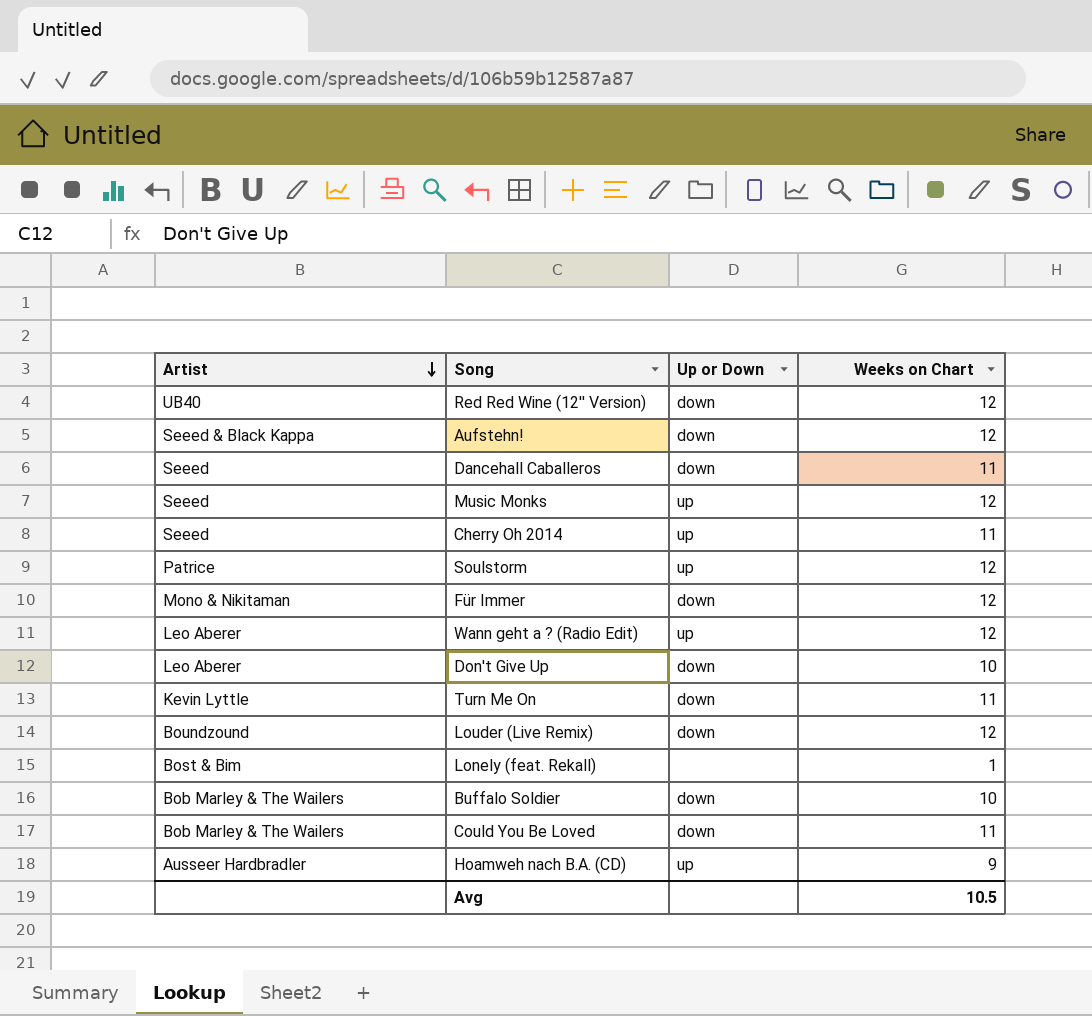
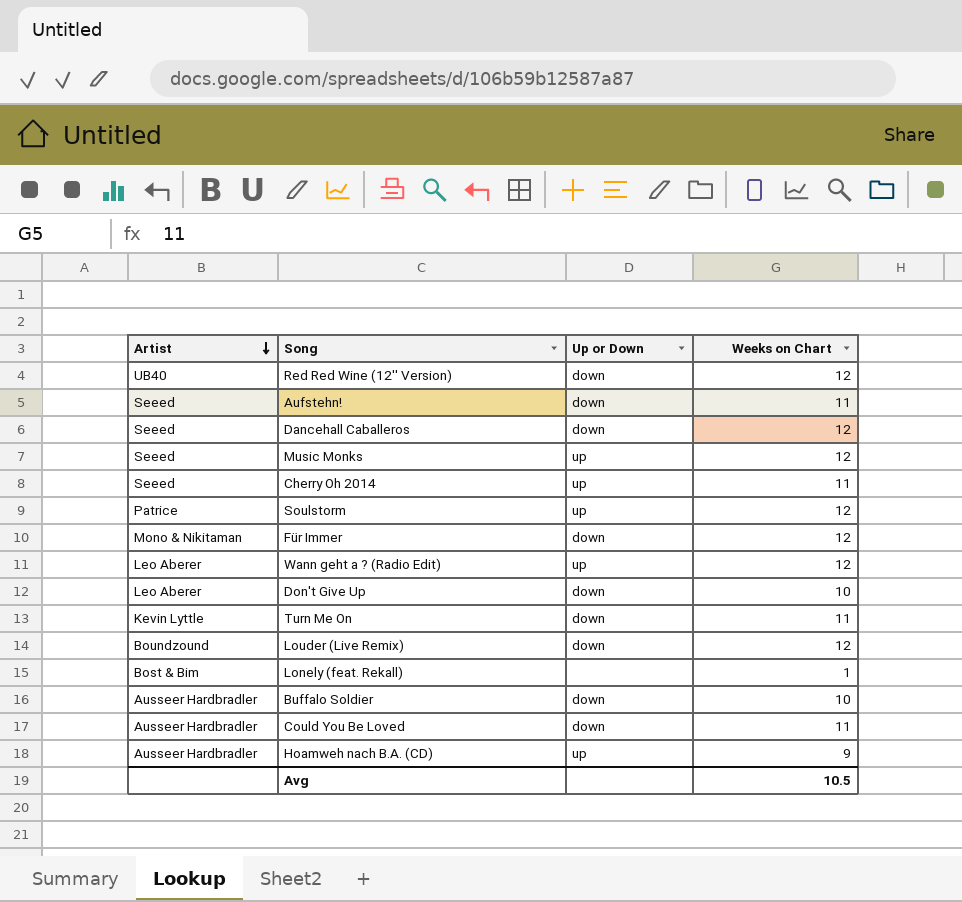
Aufstehn! | Artist: Seeed & Black Kappa -> Seeed
Aufstehn! | Weeks on Chart: 12 -> 11
Dancehall Caballeros | Weeks on Chart: 11 -> 12
Buffalo Soldier | Artist: Bob Marley & The Wailers -> Ausseer Hardbradler
Could You Be Loved | Artist: Bob Marley & The Wailers -> Ausseer Hardbradler

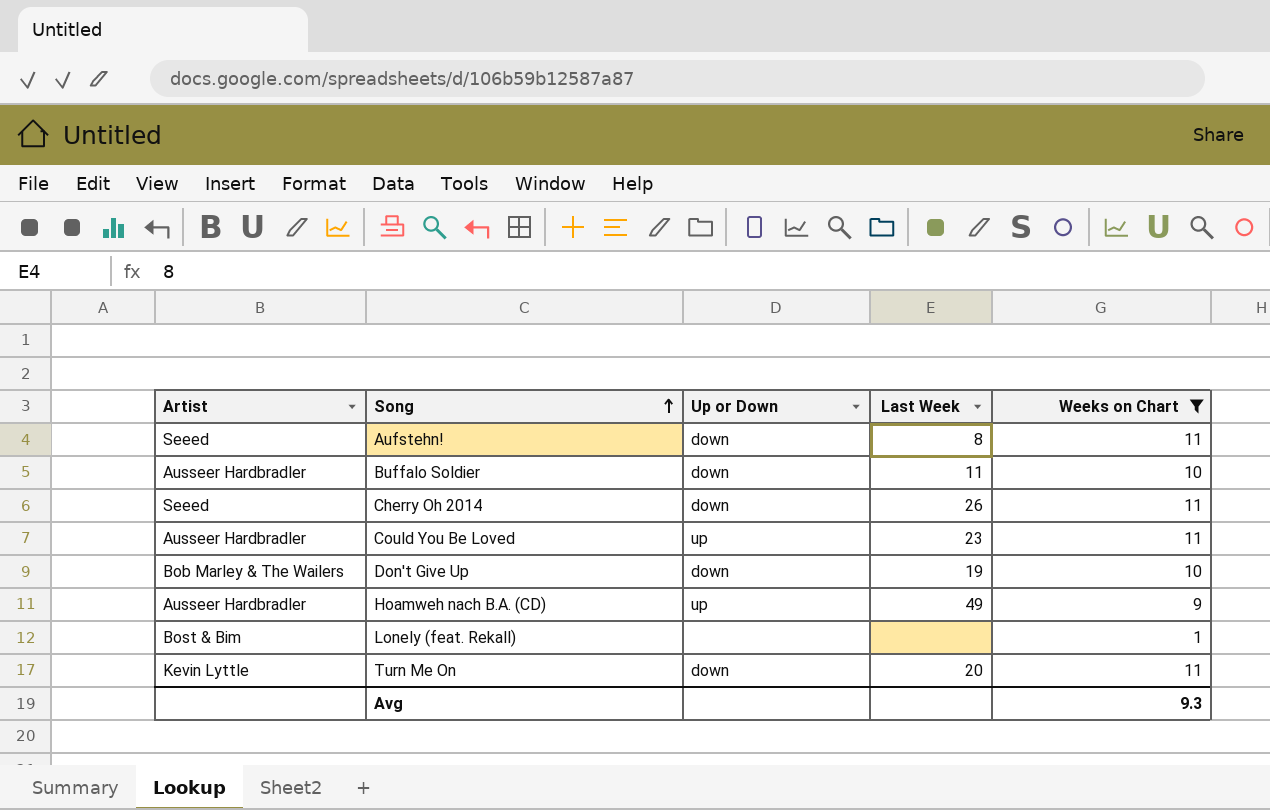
filter: none -> Weeks on Chart != 12
row order: Artist descending -> Song ascending
column Last Week | position: none -> 4
Cherry Oh 2014 | Up or Down: up -> down
Could You Be Loved | Up or Down: down -> up
Don't Give Up | Artist: Leo Aberer -> Bob Marley & The Wailers
Avg | Weeks on Chart: 10.5 -> 9.3

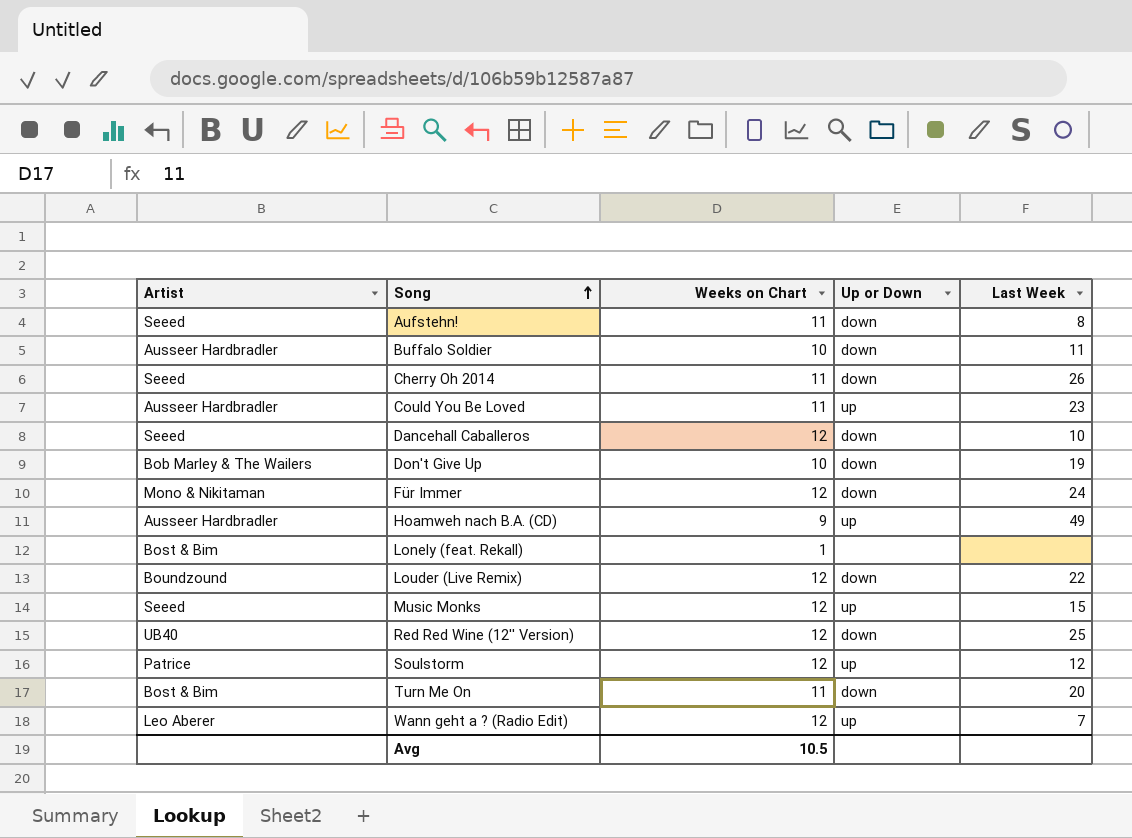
filter: Weeks on Chart != 12 -> none
column Weeks on Chart | position: 5 -> 3
Turn Me On | Artist: Kevin Lyttle -> Bost & Bim
Avg | Weeks on Chart: 9.3 -> 10.5

